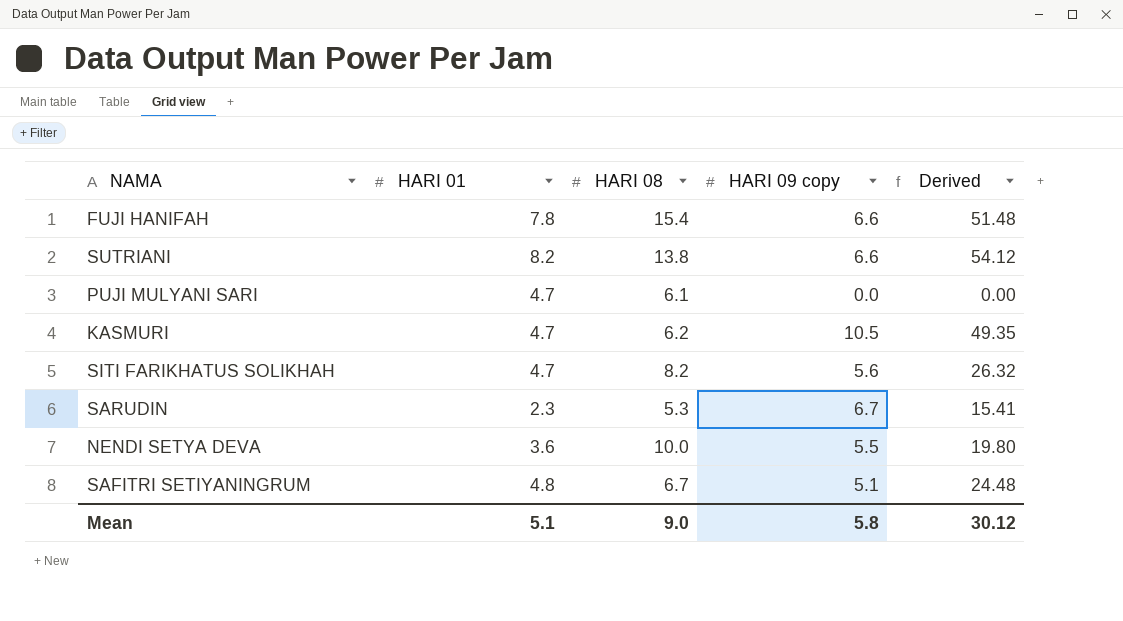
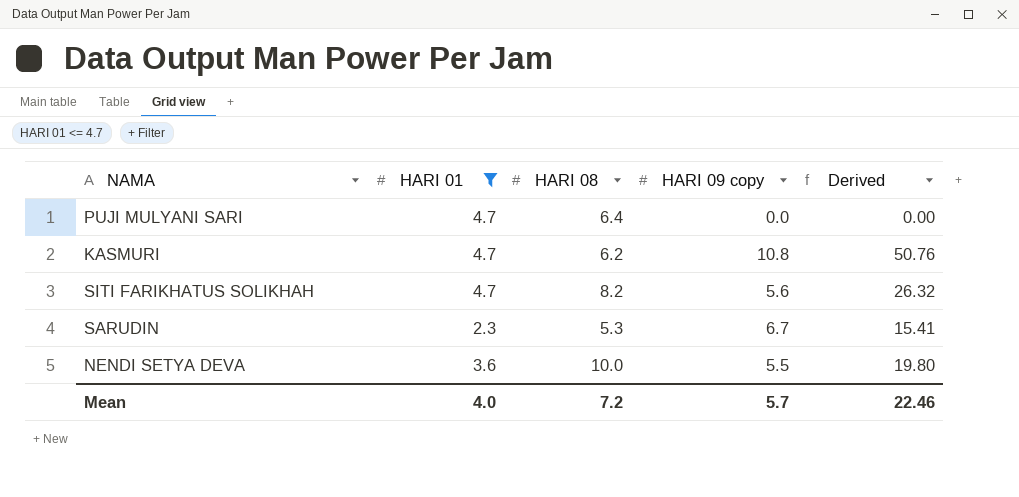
filter: none -> HARI 01 <= 4.7
PUJI MULYANI SARI | HARI 08: 6.1 -> 6.4
KASMURI | HARI 09 copy: 10.5 -> 10.8
KASMURI | Derived: 49.35 -> 50.76
Mean | HARI 01: 5.1 -> 4.0
Mean | HARI 08: 9.0 -> 7.2
Mean | HARI 09 copy: 5.8 -> 5.7
Mean | Derived: 30.12 -> 22.46

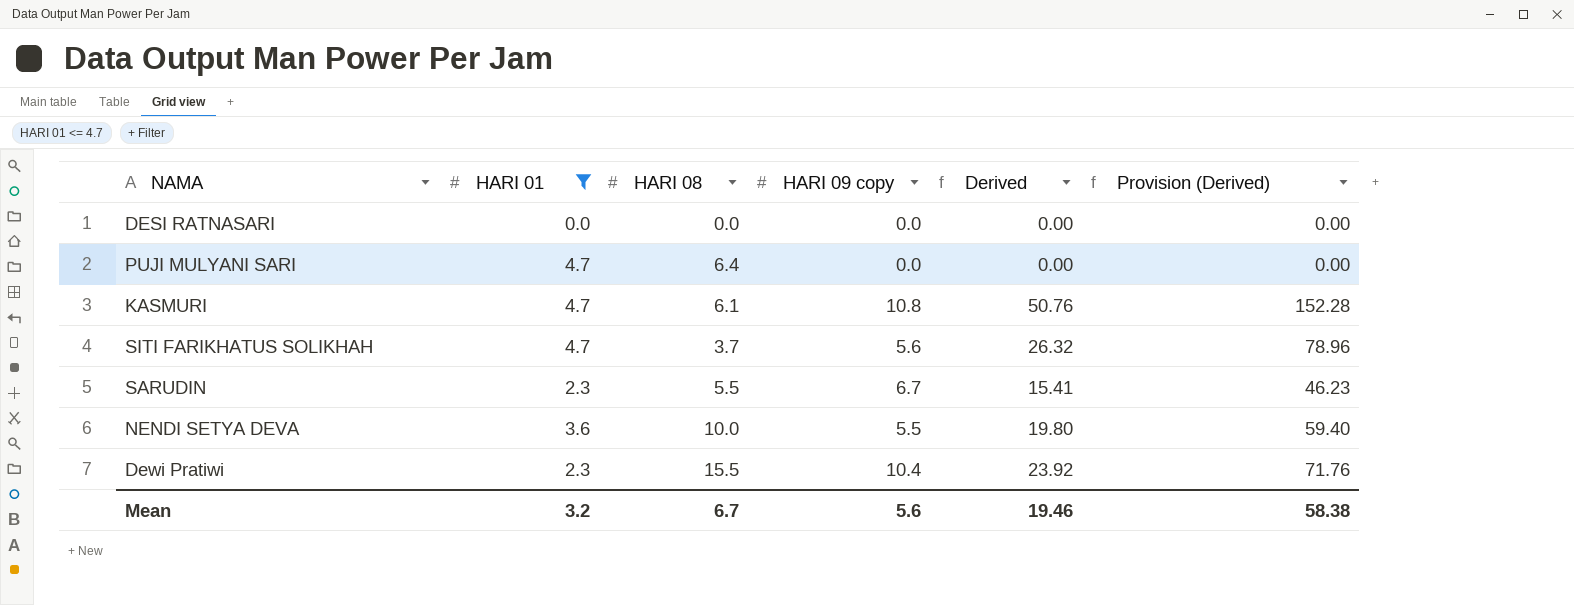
column Provision (Derived) | formula: none -> [Derived] * 3
row DESI RATNASARI: none -> 0.0 | 0.0 | 0.0 | 0.00 | 0.00
KASMURI | HARI 08: 6.2 -> 6.1
SITI FARIKHATUS SOLIKHAH | HARI 08: 8.2 -> 3.7
SARUDIN | HARI 08: 5.3 -> 5.5
row Dewi Pratiwi: none -> 2.3 | 15.5 | 10.4 | 23.92 | 71.76
Mean | HARI 01: 4.0 -> 3.2
Mean | HARI 08: 7.2 -> 6.7
Mean | HARI 09 copy: 5.7 -> 5.6
Mean | Derived: 22.46 -> 19.46

